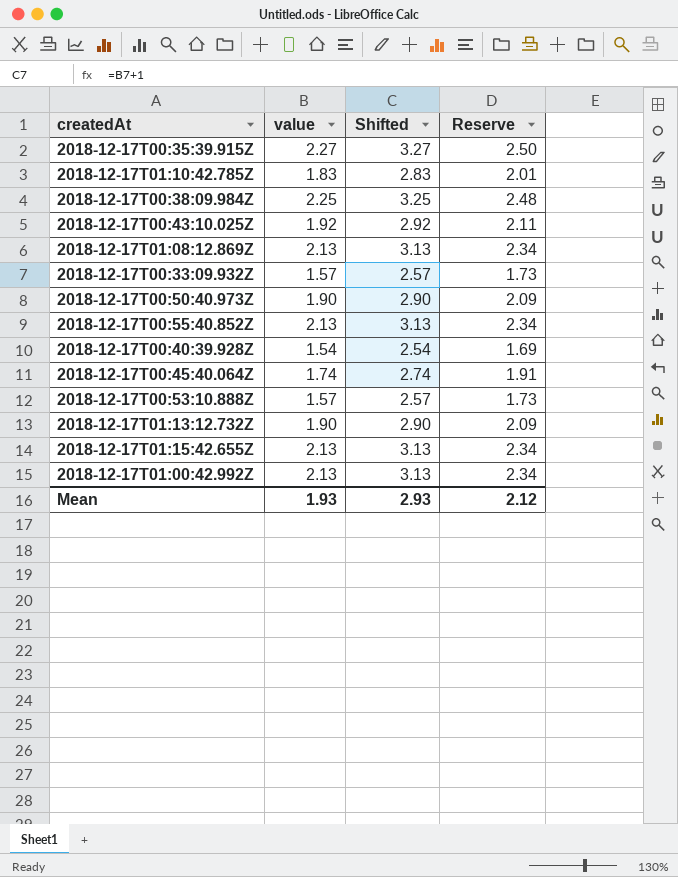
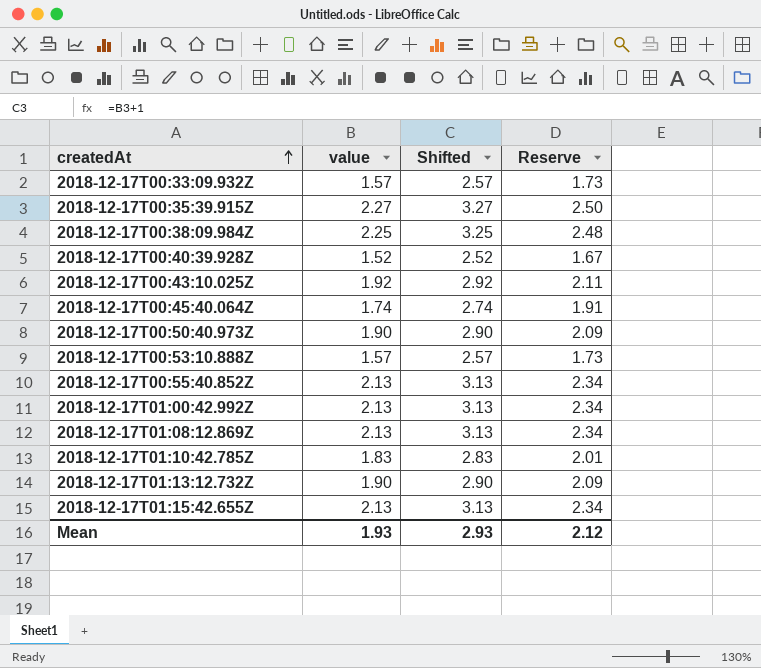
row order: none -> createdAt ascending
2018-12-17T00:40:39.928Z | value: 1.54 -> 1.52
2018-12-17T00:40:39.928Z | Shifted: 2.54 -> 2.52
2018-12-17T00:40:39.928Z | Reserve: 1.69 -> 1.67

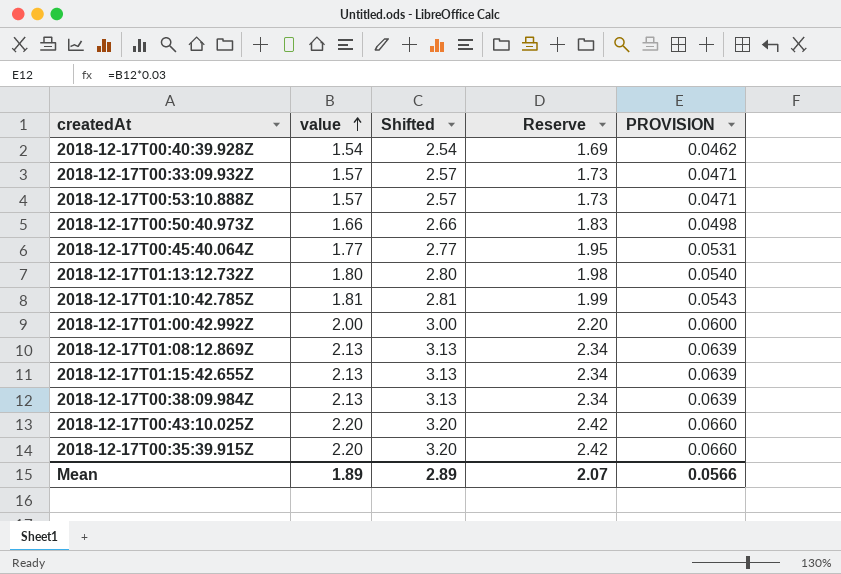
row order: createdAt ascending -> value ascending
column PROVISION | formula: none -> [value] * 0.03
row 2018-12-17T00:55:40.852Z: 2.13 | 3.13 | 2.34 -> none
2018-12-17T00:40:39.928Z | value: 1.52 -> 1.54
2018-12-17T00:40:39.928Z | Shifted: 2.52 -> 2.54
2018-12-17T00:40:39.928Z | Reserve: 1.67 -> 1.69
2018-12-17T00:50:40.973Z | value: 1.90 -> 1.66
2018-12-17T00:50:40.973Z | Shifted: 2.90 -> 2.66
2018-12-17T00:50:40.973Z | Reserve: 2.09 -> 1.83
2018-12-17T00:45:40.064Z | value: 1.74 -> 1.77
2018-12-17T00:45:40.064Z | Shifted: 2.74 -> 2.77
2018-12-17T00:45:40.064Z | Reserve: 1.91 -> 1.95
2018-12-17T01:13:12.732Z | value: 1.90 -> 1.80
2018-12-17T01:13:12.732Z | Shifted: 2.90 -> 2.80
2018-12-17T01:13:12.732Z | Reserve: 2.09 -> 1.98
2018-12-17T01:10:42.785Z | value: 1.83 -> 1.81
2018-12-17T01:10:42.785Z | Shifted: 2.83 -> 2.81
2018-12-17T01:10:42.785Z | Reserve: 2.01 -> 1.99
2018-12-17T01:00:42.992Z | value: 2.13 -> 2.00
2018-12-17T01:00:42.992Z | Shifted: 3.13 -> 3.00
2018-12-17T01:00:42.992Z | Reserve: 2.34 -> 2.20
2018-12-17T00:38:09.984Z | value: 2.25 -> 2.13
2018-12-17T00:38:09.984Z | Shifted: 3.25 -> 3.13
2018-12-17T00:38:09.984Z | Reserve: 2.48 -> 2.34
2018-12-17T00:43:10.025Z | value: 1.92 -> 2.20
2018-12-17T00:43:10.025Z | Shifted: 2.92 -> 3.20
2018-12-17T00:43:10.025Z | Reserve: 2.11 -> 2.42
2018-12-17T00:35:39.915Z | value: 2.27 -> 2.20
2018-12-17T00:35:39.915Z | Shifted: 3.27 -> 3.20
2018-12-17T00:35:39.915Z | Reserve: 2.50 -> 2.42
Mean | value: 1.93 -> 1.89
Mean | Shifted: 2.93 -> 2.89
Mean | Reserve: 2.12 -> 2.07

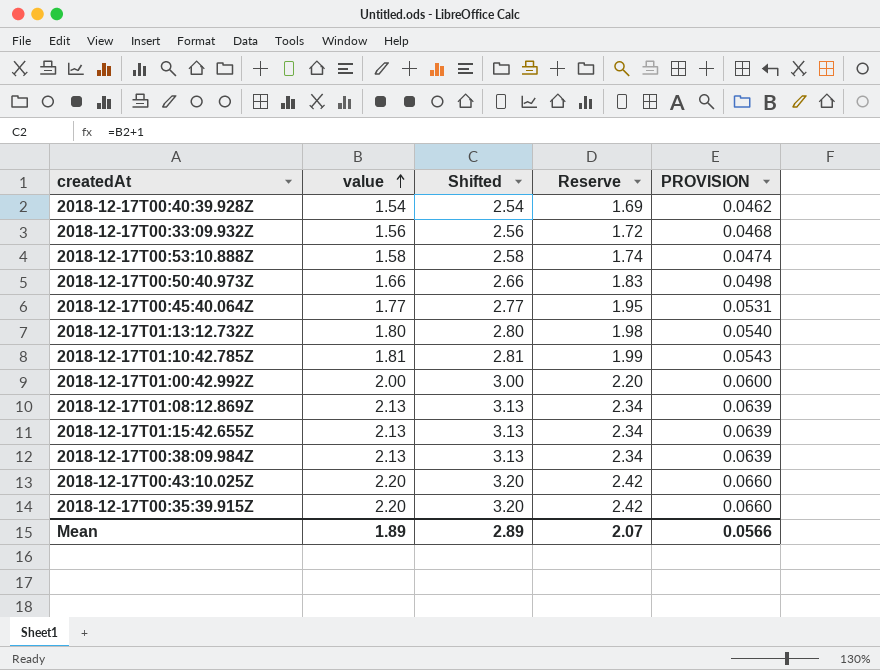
2018-12-17T00:33:09.932Z | value: 1.57 -> 1.56
2018-12-17T00:33:09.932Z | Shifted: 2.57 -> 2.56
2018-12-17T00:33:09.932Z | Reserve: 1.73 -> 1.72
2018-12-17T00:33:09.932Z | PROVISION: 0.0471 -> 0.0468
2018-12-17T00:53:10.888Z | value: 1.57 -> 1.58
2018-12-17T00:53:10.888Z | Shifted: 2.57 -> 2.58
2018-12-17T00:53:10.888Z | Reserve: 1.73 -> 1.74
2018-12-17T00:53:10.888Z | PROVISION: 0.0471 -> 0.0474

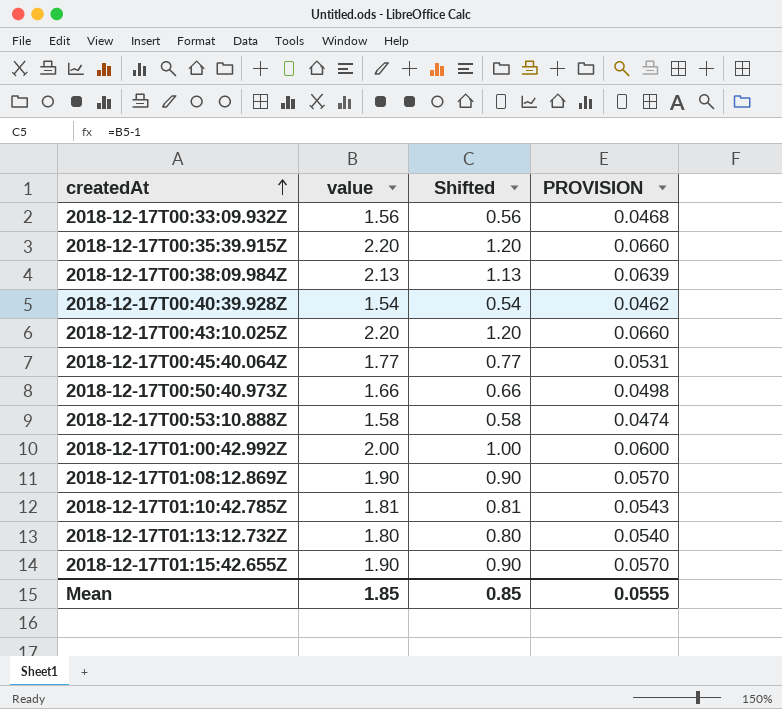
row order: value ascending -> createdAt ascending
column Reserve | formula: [value] * 1.1 -> none
column Shifted | formula: [value] + 1 -> [value] - 1
2018-12-17T01:08:12.869Z | value: 2.13 -> 1.90
2018-12-17T01:08:12.869Z | PROVISION: 0.0639 -> 0.0570
2018-12-17T01:15:42.655Z | value: 2.13 -> 1.90
2018-12-17T01:15:42.655Z | PROVISION: 0.0639 -> 0.0570
Mean | value: 1.89 -> 1.85
Mean | Shifted: 2.89 -> 0.85
Mean | PROVISION: 0.0566 -> 0.0555

